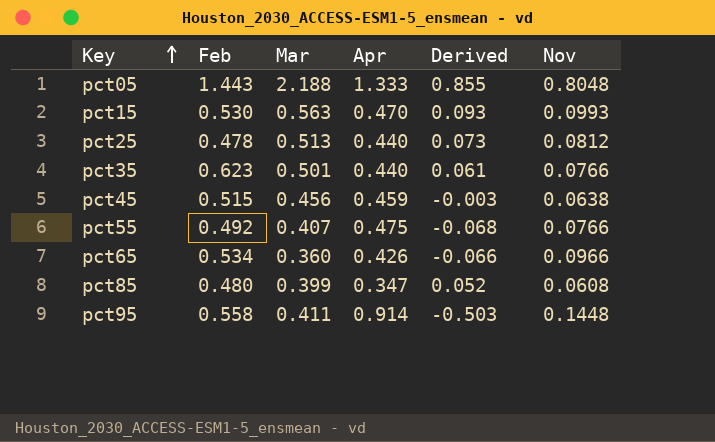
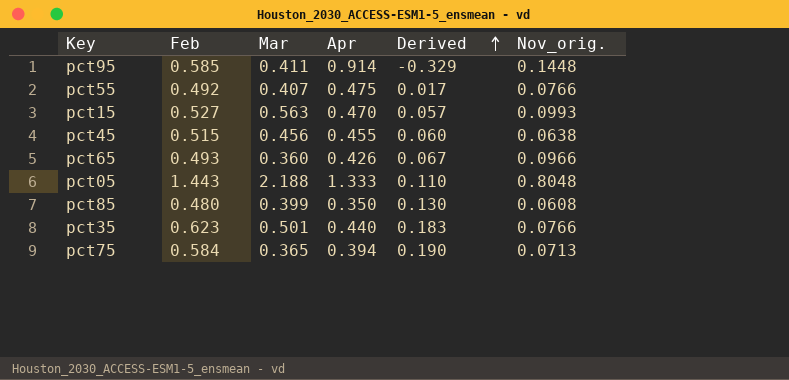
row order: Key ascending -> Derived ascending
column Derived | formula: [Mar] - [Apr] -> [Feb] - [Apr]
column name: Nov -> Nov_orig.
row pct25: 0.478 | 0.513 | 0.440 | 0.073 | 0.0812 -> none
pct95 | Feb: 0.558 -> 0.585
pct15 | Feb: 0.530 -> 0.527
pct45 | Apr: 0.459 -> 0.455
pct65 | Feb: 0.534 -> 0.493
pct85 | Apr: 0.347 -> 0.350
row pct75: none -> 0.584 | 0.365 | 0.394 | 0.190 | 0.0713

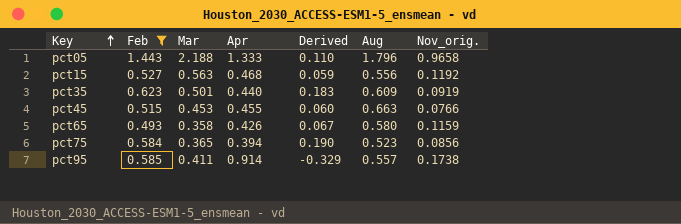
filter: none -> Feb >= 0.493
row order: Derived ascending -> Key ascending
column Aug | position: none -> 6
pct05 | Nov_orig.: 0.8048 -> 0.9658
pct15 | Apr: 0.470 -> 0.468
pct15 | Derived: 0.057 -> 0.059
pct15 | Nov_orig.: 0.0993 -> 0.1192
pct35 | Nov_orig.: 0.0766 -> 0.0919
pct45 | Mar: 0.456 -> 0.453
pct45 | Nov_orig.: 0.0638 -> 0.0766
pct65 | Mar: 0.360 -> 0.358
pct65 | Nov_orig.: 0.0966 -> 0.1159
pct75 | Nov_orig.: 0.0713 -> 0.0856
pct95 | Nov_orig.: 0.1448 -> 0.1738

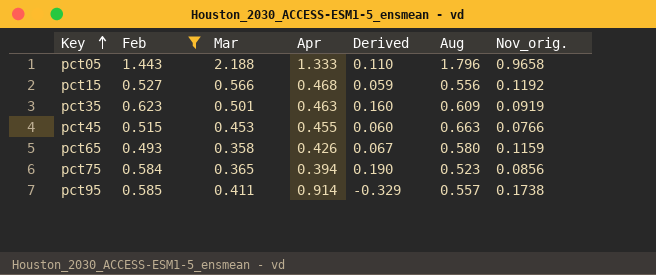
pct15 | Mar: 0.563 -> 0.566
pct35 | Apr: 0.440 -> 0.463
pct35 | Derived: 0.183 -> 0.160

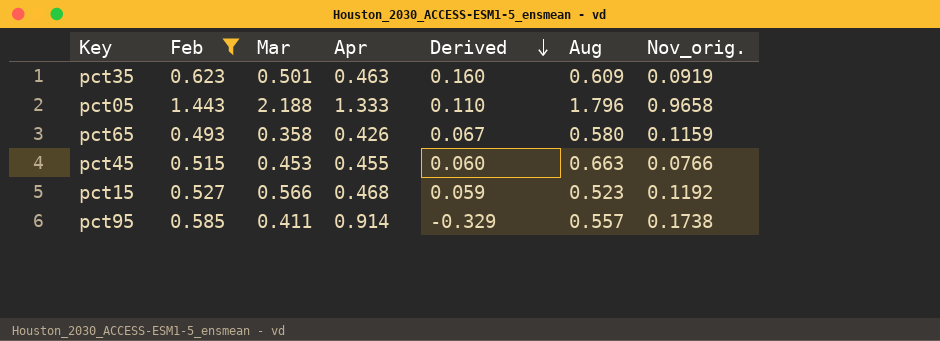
row order: Key ascending -> Derived descending
row pct75: 0.584 | 0.365 | 0.394 | 0.190 | 0.523 | 0.0856 -> none
pct15 | Aug: 0.556 -> 0.523

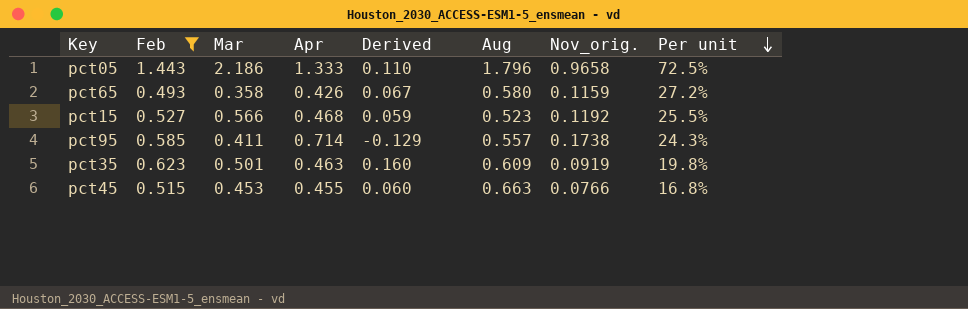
row order: Derived descending -> Per unit descending
column Per unit | formula: none -> [Nov_orig.] / [Apr]
pct05 | Mar: 2.188 -> 2.186
pct95 | Apr: 0.914 -> 0.714
pct95 | Derived: -0.329 -> -0.129

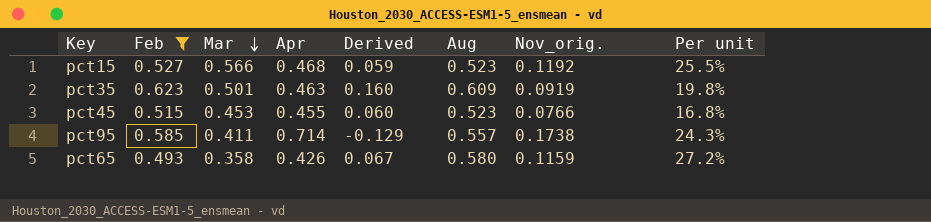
row order: Per unit descending -> Mar descending
row pct05: 1.443 | 2.186 | 1.333 | 0.110 | 1.796 | 0.9658 | 72.5% -> none
pct45 | Aug: 0.663 -> 0.523

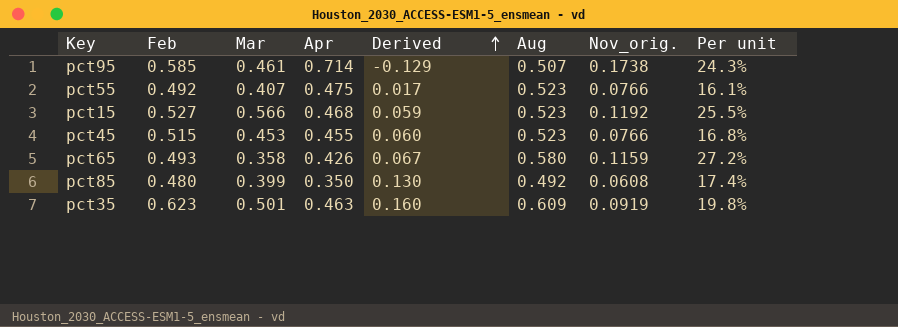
filter: Feb >= 0.493 -> none
row order: Mar descending -> Derived ascending
pct95 | Mar: 0.411 -> 0.461
pct95 | Aug: 0.557 -> 0.507

